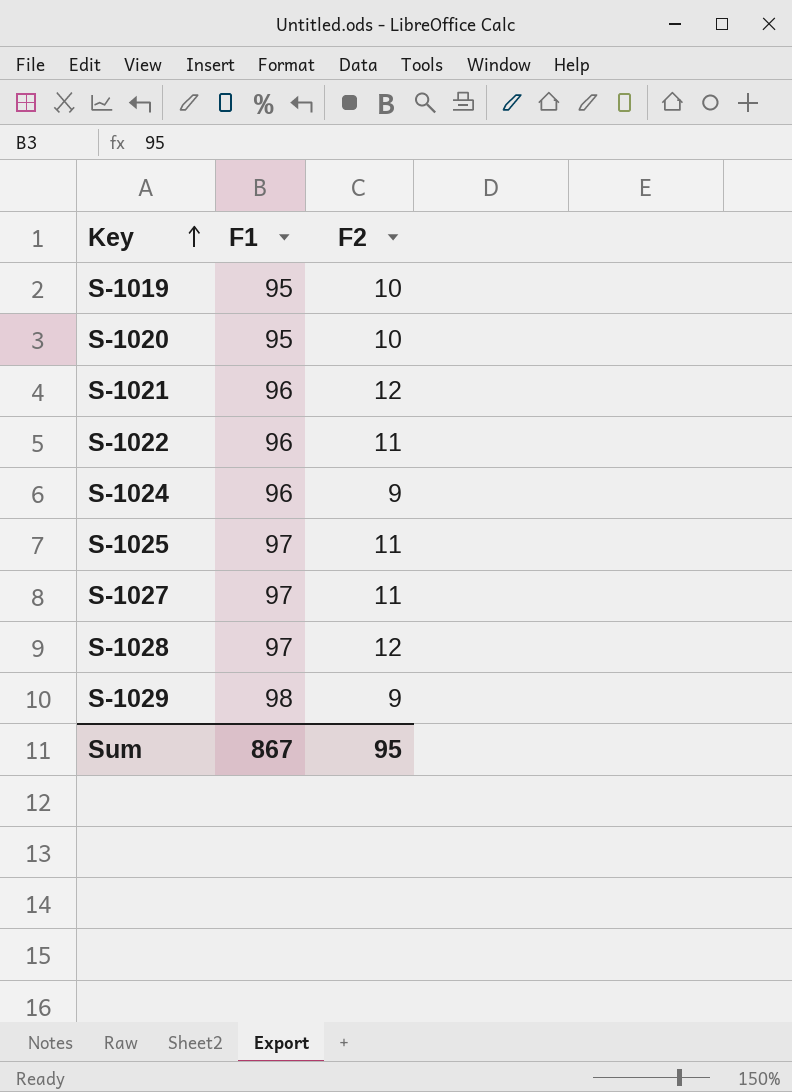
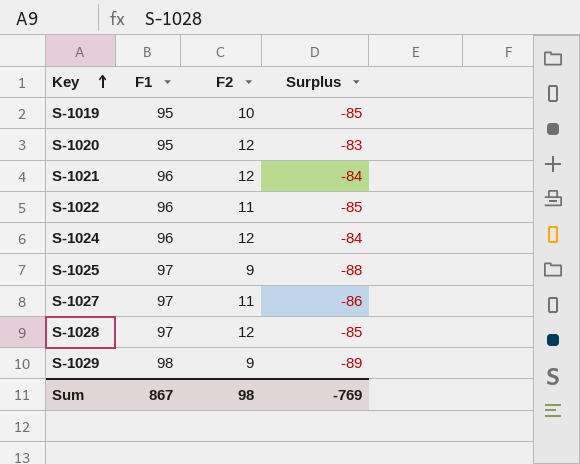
column Surplus | formula: none -> [F2] - [F1]
S-1020 | F2: 10 -> 12
S-1024 | F2: 9 -> 12
S-1025 | F2: 11 -> 9
Sum | F2: 95 -> 98

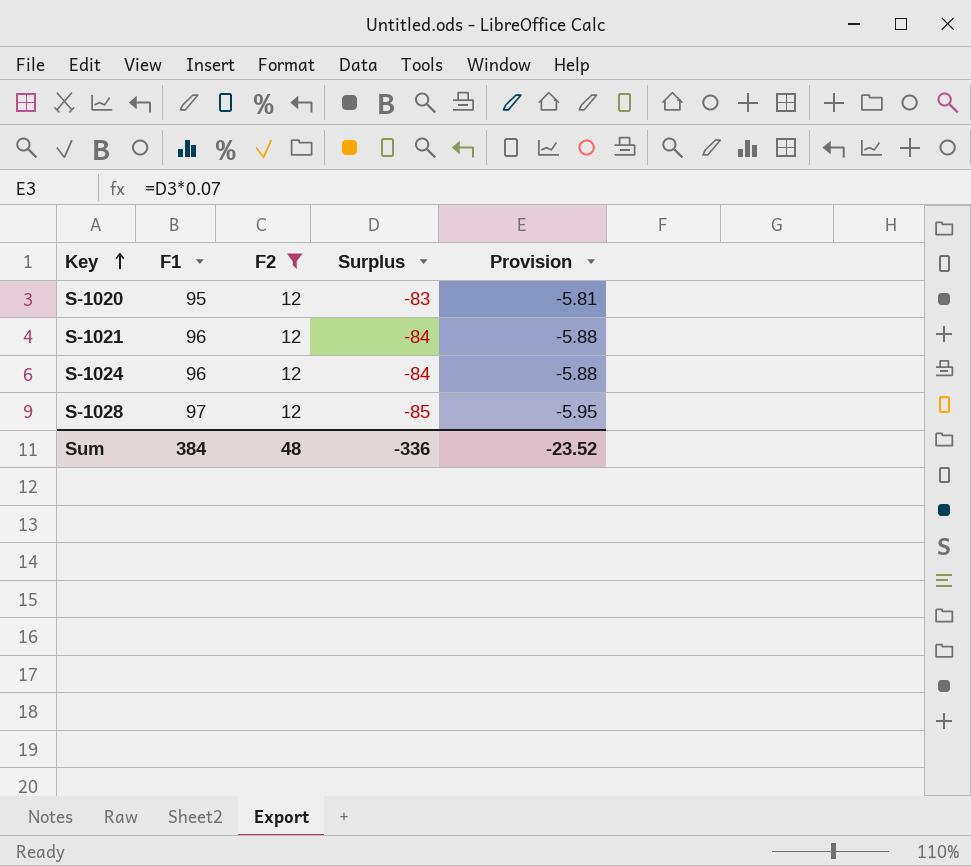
filter: none -> F2 = 12
column Provision | formula: none -> [Surplus] * 0.07
Sum | F1: 867 -> 384
Sum | F2: 98 -> 48
Sum | Surplus: -769 -> -336

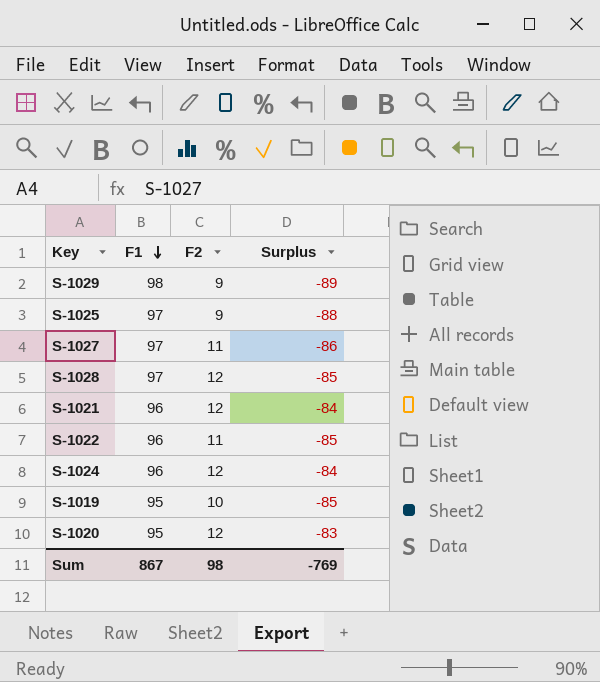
filter: F2 = 12 -> none
row order: Key ascending -> F1 descending
column Provision | formula: [Surplus] * 0.07 -> none
Sum | F1: 384 -> 867
Sum | F2: 48 -> 98
Sum | Surplus: -336 -> -769

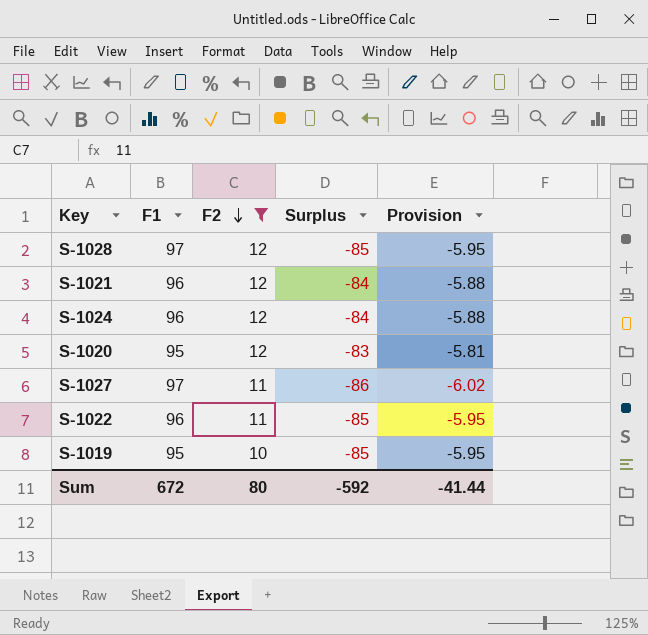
filter: none -> F2 != 9
row order: F1 descending -> F2 descending
column Provision | formula: none -> [Surplus] * 0.07
Sum | F1: 867 -> 672
Sum | F2: 98 -> 80
Sum | Surplus: -769 -> -592

